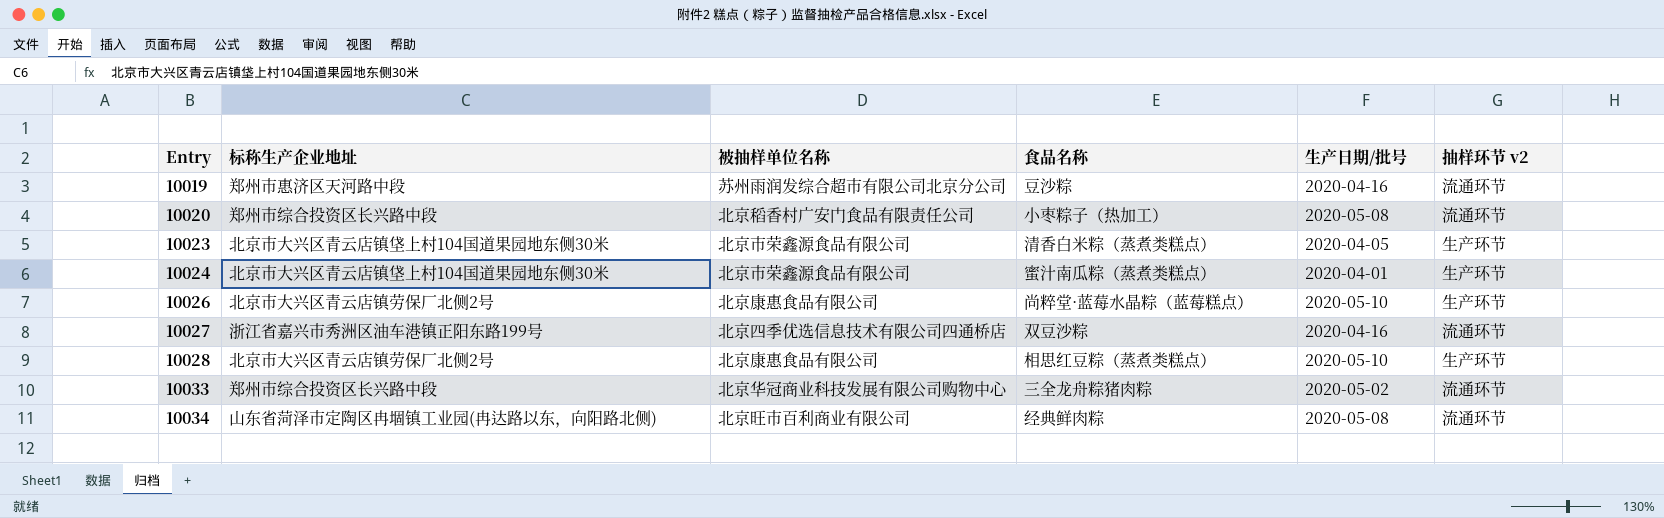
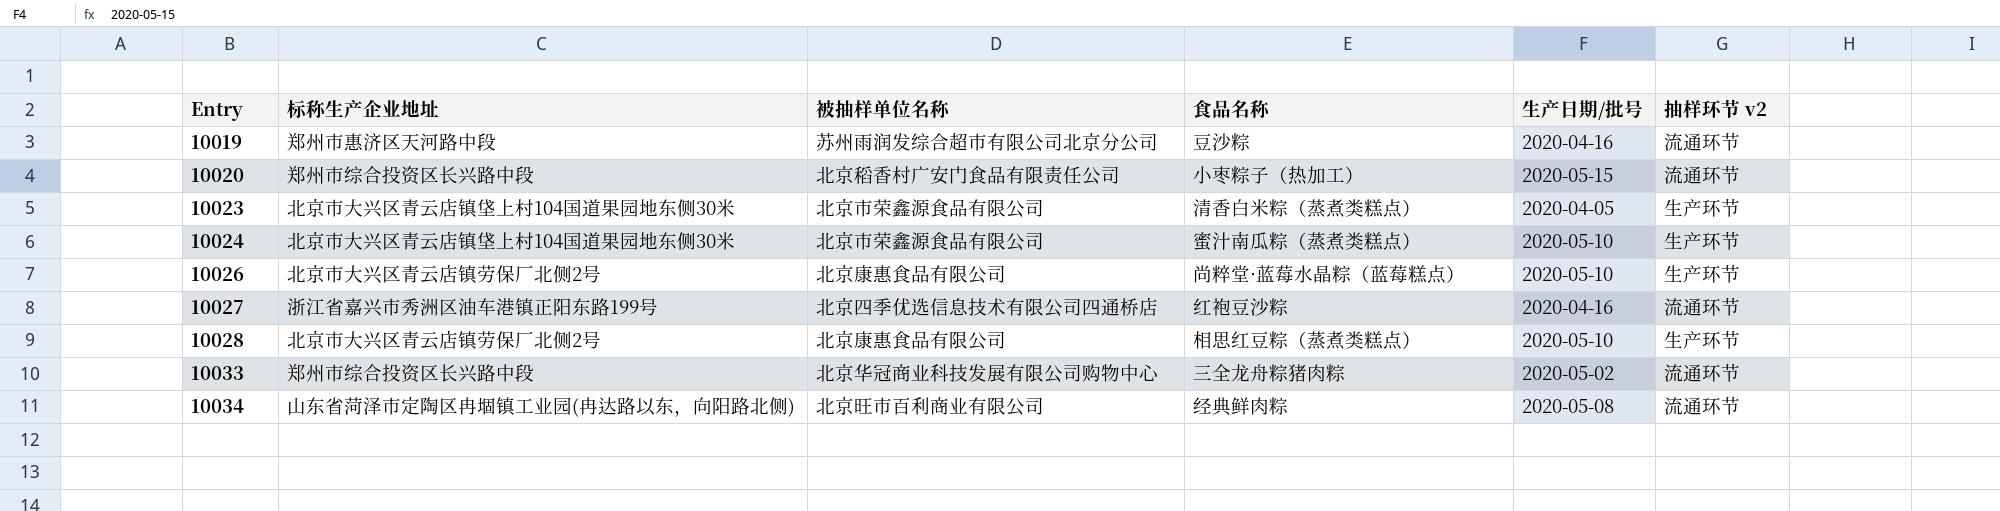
10020 | 生产日期/批号: 2020-05-08 -> 2020-05-15
10024 | 生产日期/批号: 2020-04-01 -> 2020-05-10
10027 | 食品名称: 双豆沙粽 -> 红袍豆沙粽

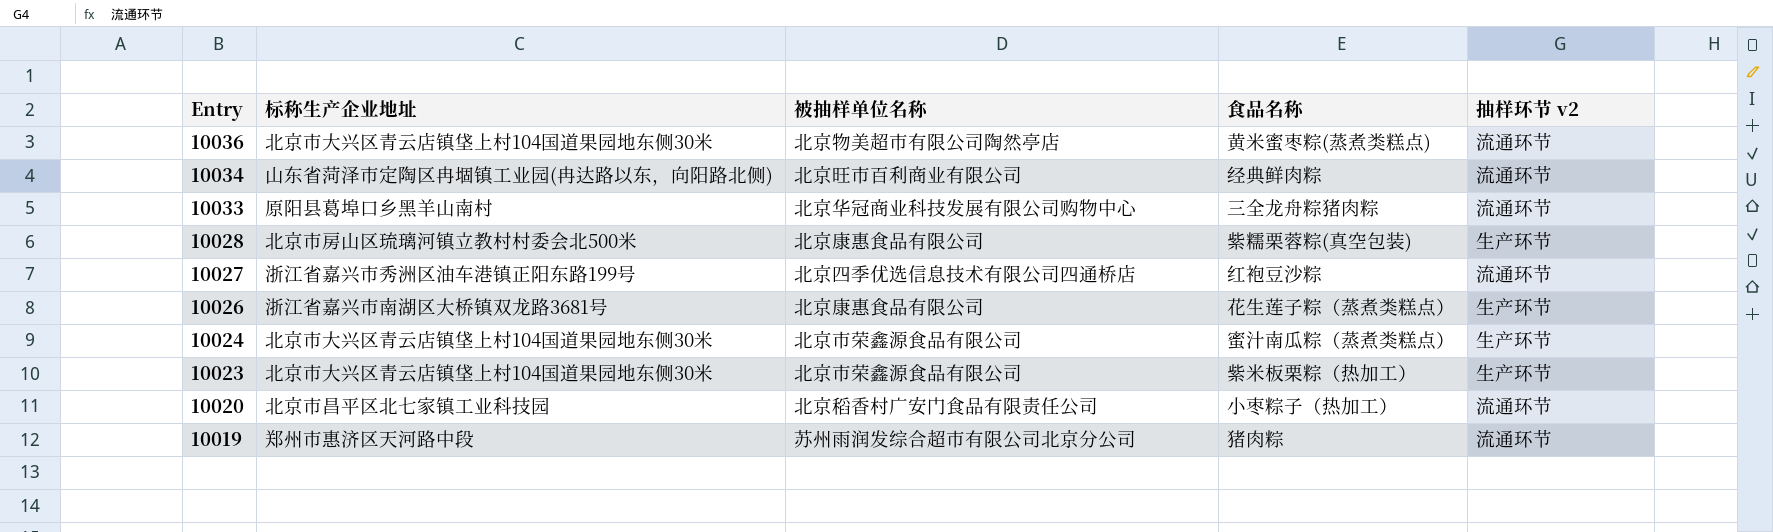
row order: Entry ascending -> Entry descending
column 生产日期/批号 | position: 5 -> none
row 10036: none -> 北京市大兴区青云店镇垡上村104国道果园地东侧30米 | 北京物美超市有限公司陶然亭店 | 黄米蜜枣粽(蒸煮类糕点) | 流通环节
10033 | 标称生产企业地址: 郑州市综合投资区长兴路中段 -> 原阳县葛埠口乡黑羊山南村
10028 | 标称生产企业地址: 北京市大兴区青云店镇劳保厂北侧2号 -> 北京市房山区琉璃河镇立教村村委会北500米
10028 | 食品名称: 相思红豆粽（蒸煮类糕点） -> 紫糯栗蓉粽(真空包装)
10026 | 标称生产企业地址: 北京市大兴区青云店镇劳保厂北侧2号 -> 浙江省嘉兴市南湖区大桥镇双龙路3681号
10026 | 食品名称: 尚粹堂·蓝莓水晶粽（蓝莓糕点） -> 花生莲子粽（蒸煮类糕点）
10023 | 食品名称: 清香白米粽（蒸煮类糕点） -> 紫米板栗粽（热加工）
10020 | 标称生产企业地址: 郑州市综合投资区长兴路中段 -> 北京市昌平区北七家镇工业科技园
10019 | 食品名称: 豆沙粽 -> 猪肉粽

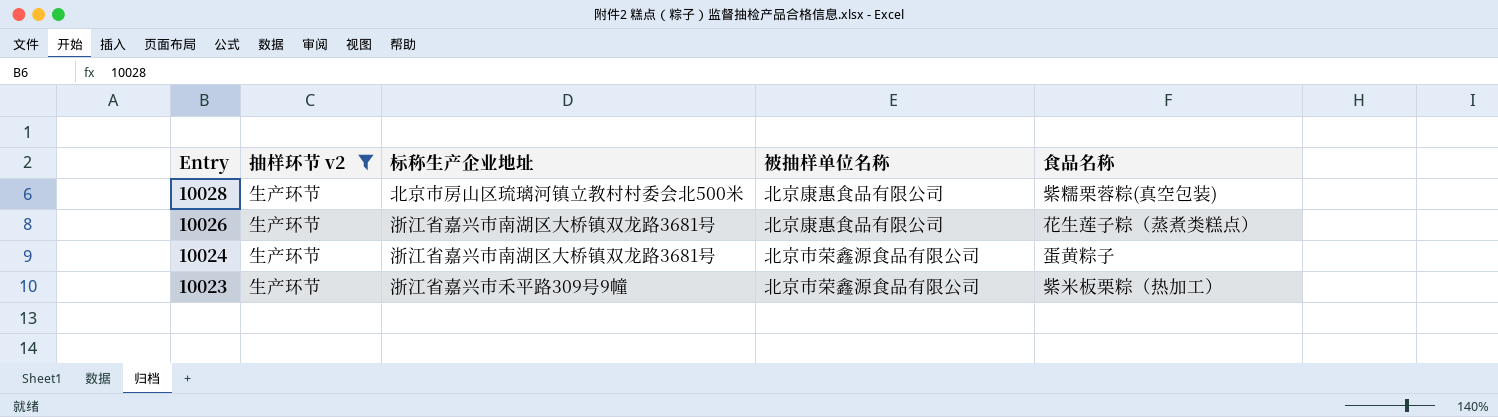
filter: none -> 抽样环节 v2 = 生产环节
column 抽样环节 v2 | position: 5 -> 2
10024 | 标称生产企业地址: 北京市大兴区青云店镇垡上村104国道果园地东侧30米 -> 浙江省嘉兴市南湖区大桥镇双龙路3681号
10024 | 食品名称: 蜜汁南瓜粽（蒸煮类糕点） -> 蛋黄粽子
10023 | 标称生产企业地址: 北京市大兴区青云店镇垡上村104国道果园地东侧30米 -> 浙江省嘉兴市禾平路309号9幢

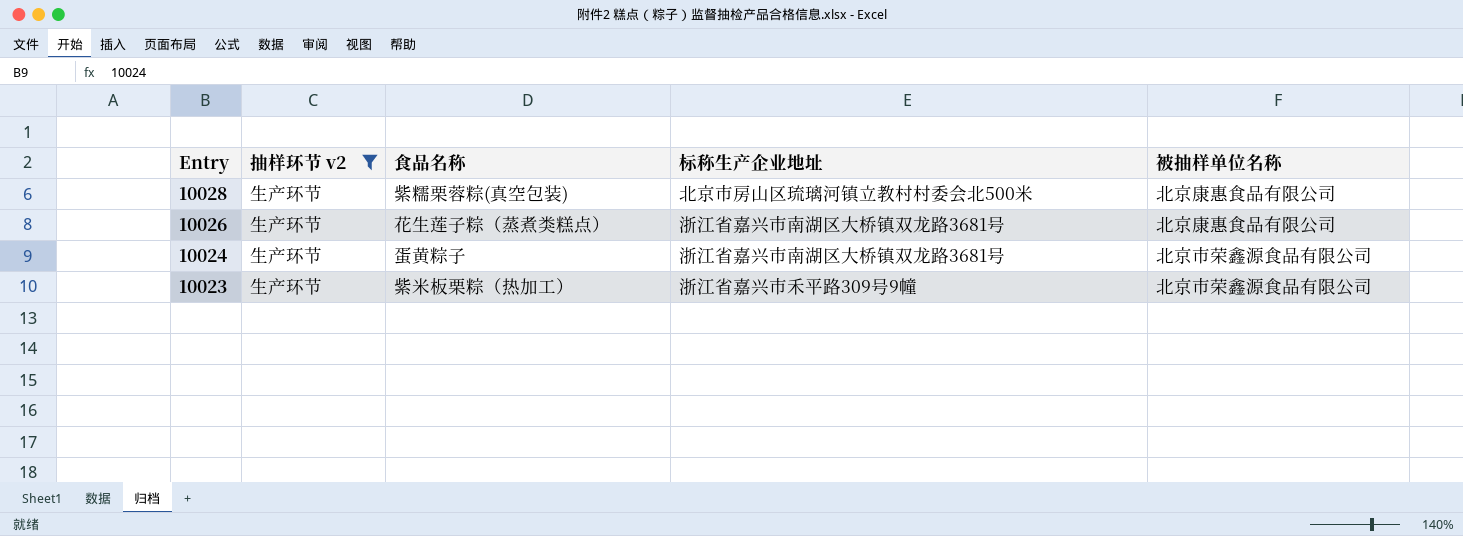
column 食品名称 | position: 5 -> 3

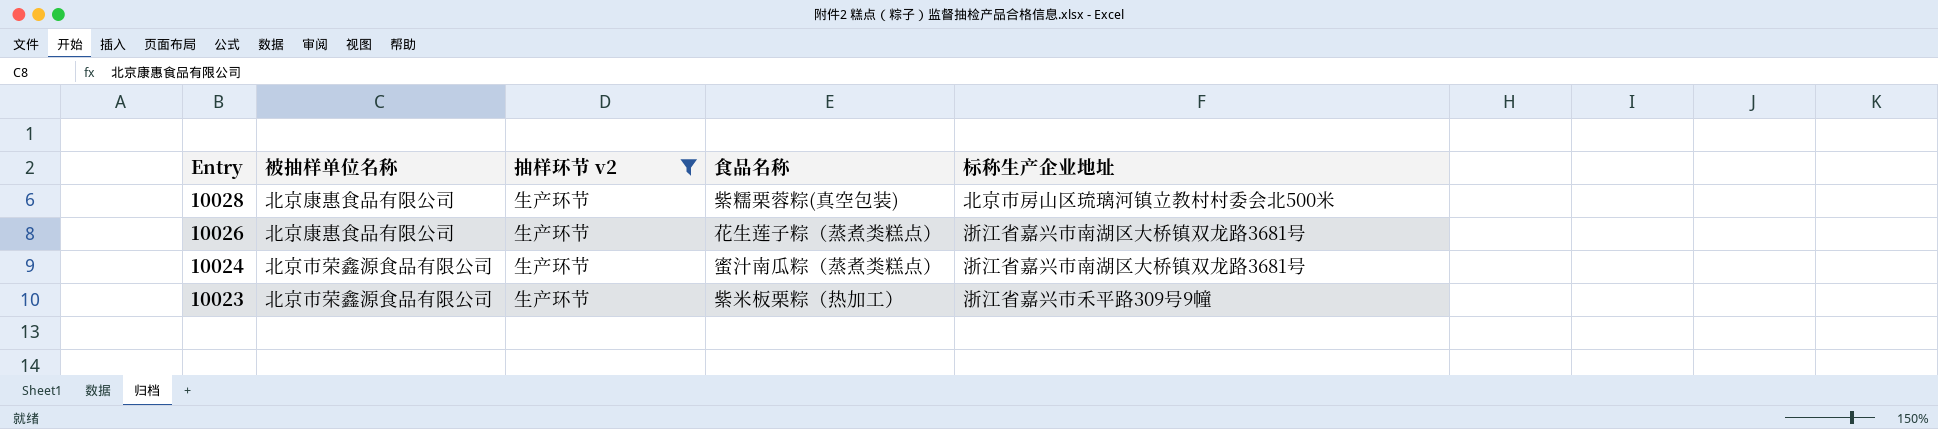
column 被抽样单位名称 | position: 5 -> 2
10024 | 食品名称: 蛋黄粽子 -> 蜜汁南瓜粽（蒸煮类糕点）

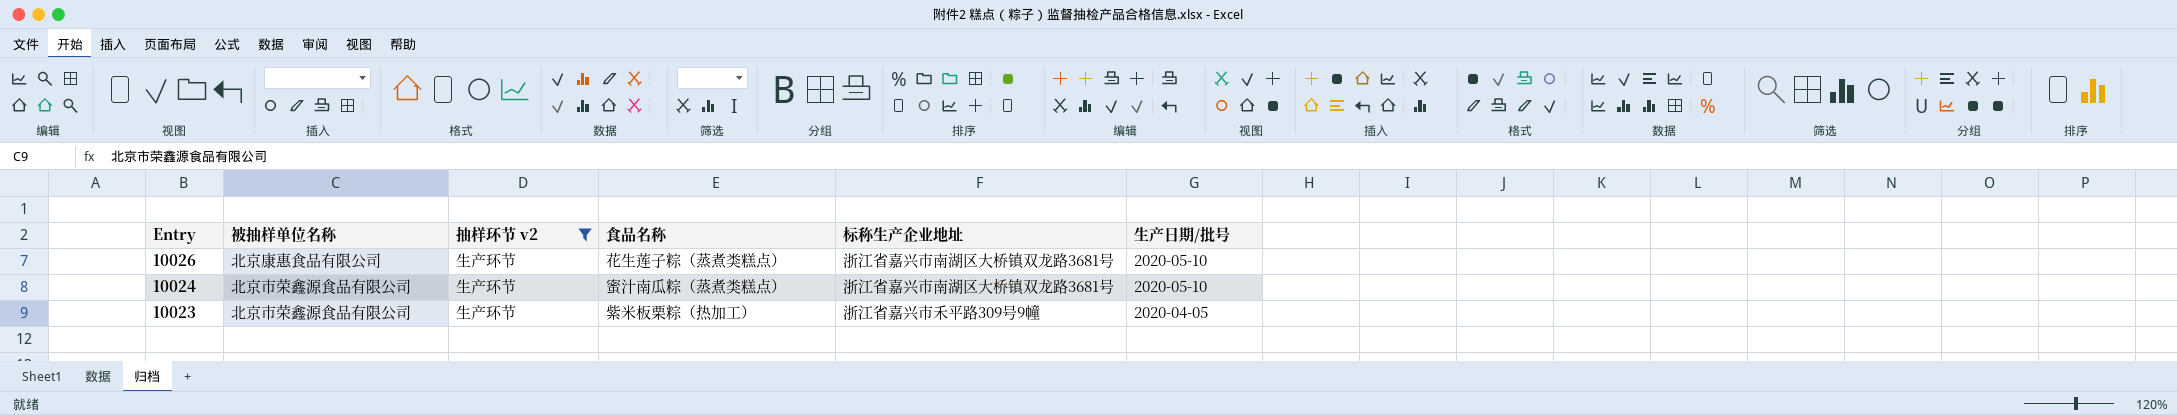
column 生产日期/批号 | position: none -> 6
row 10028: 北京康惠食品有限公司 | 生产环节 | 紫糯栗蓉粽(真空包装) | 北京市房山区琉璃河镇立教村村委会北500米 -> none

